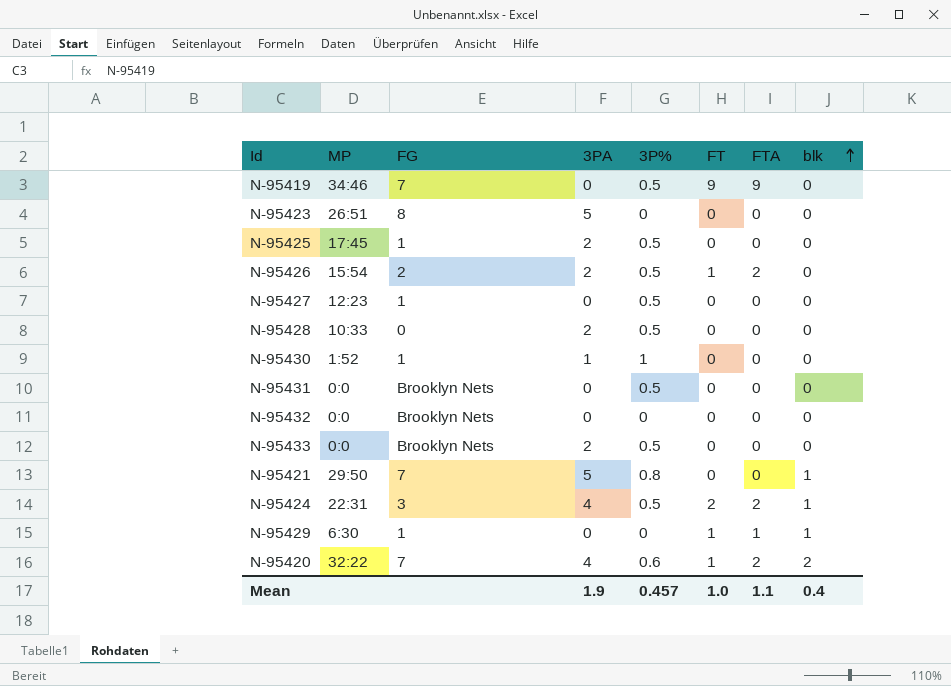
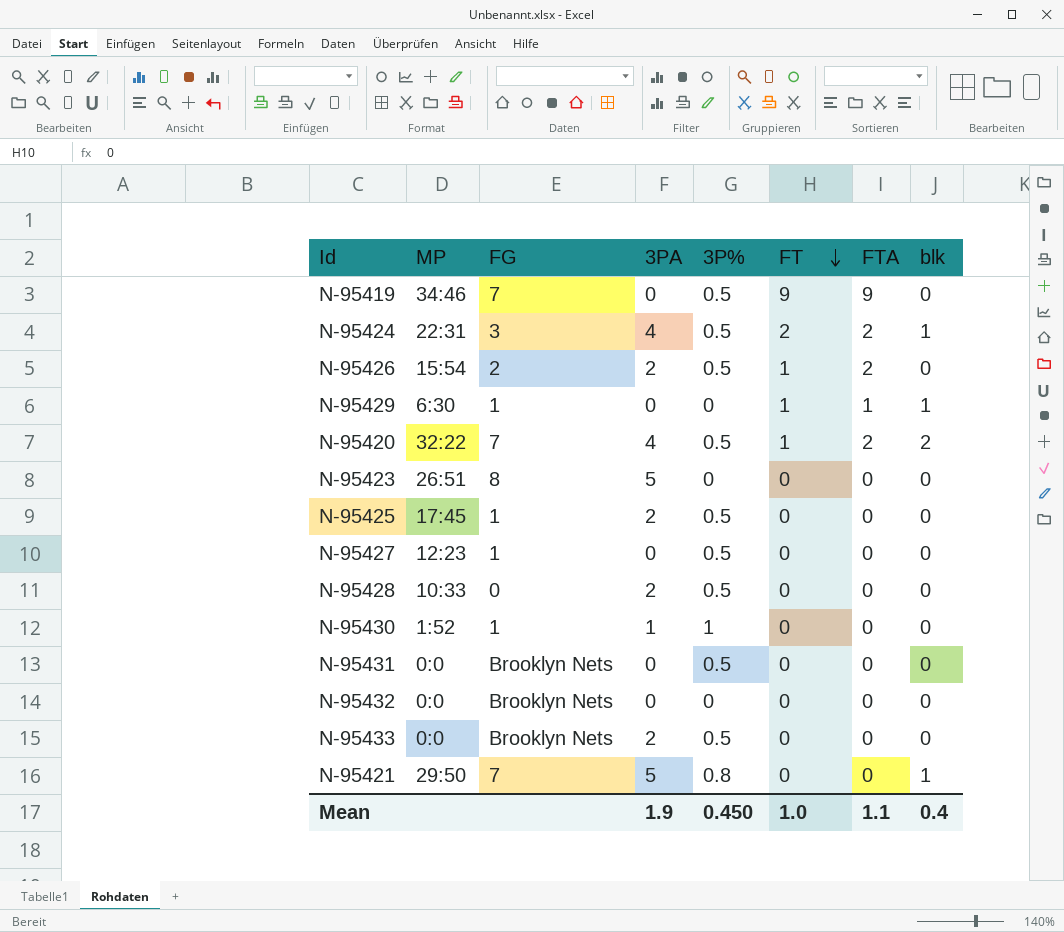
row order: blk ascending -> FT descending
N-95420 | 3P%: 0.6 -> 0.5
Mean | 3P%: 0.457 -> 0.450

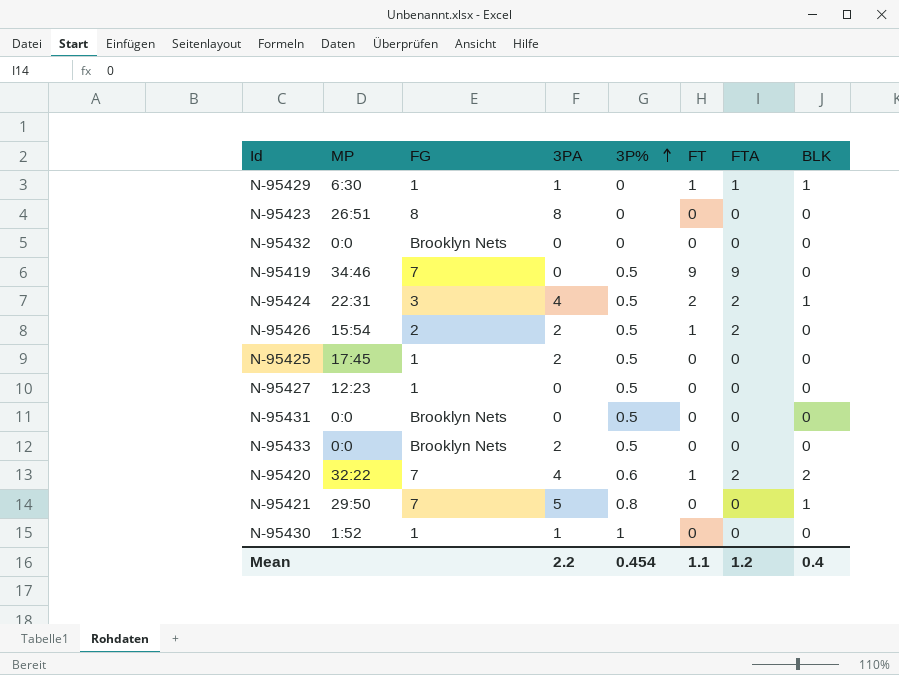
row order: FT descending -> 3P% ascending
column name: blk -> BLK
row N-95428: 10:33 | 0 | 2 | 0.5 | 0 | 0 | 0 -> none
N-95429 | 3PA: 0 -> 1
N-95423 | 3PA: 5 -> 8
N-95420 | 3P%: 0.5 -> 0.6
Mean | 3PA: 1.9 -> 2.2
Mean | 3P%: 0.450 -> 0.454
Mean | FT: 1.0 -> 1.1
Mean | FTA: 1.1 -> 1.2

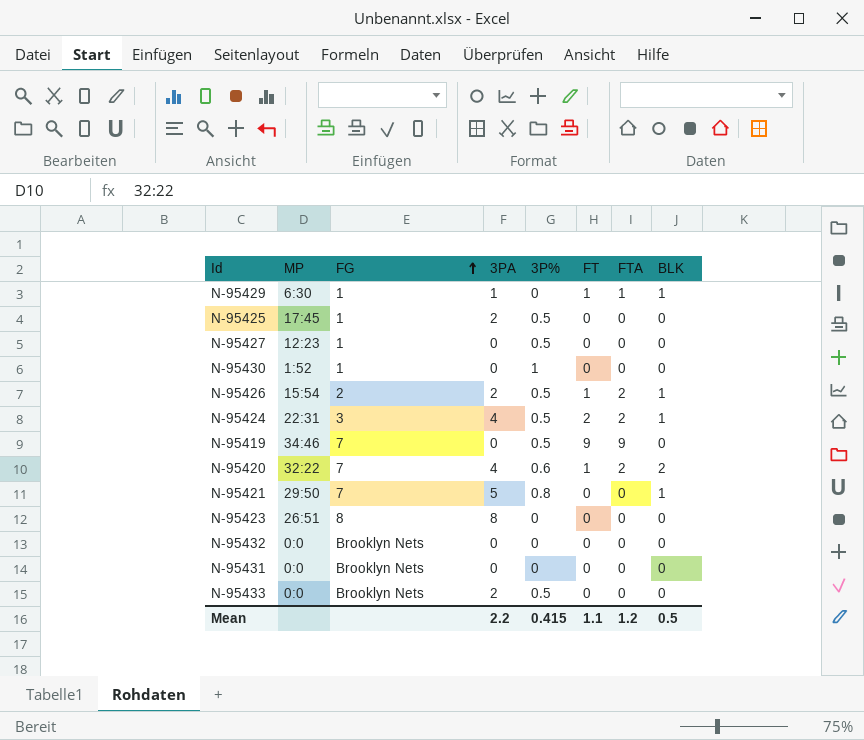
row order: 3P% ascending -> FG ascending
N-95430 | 3PA: 1 -> 0
N-95426 | BLK: 0 -> 1
N-95431 | 3P%: 0.5 -> 0
Mean | 3P%: 0.454 -> 0.415
Mean | BLK: 0.4 -> 0.5

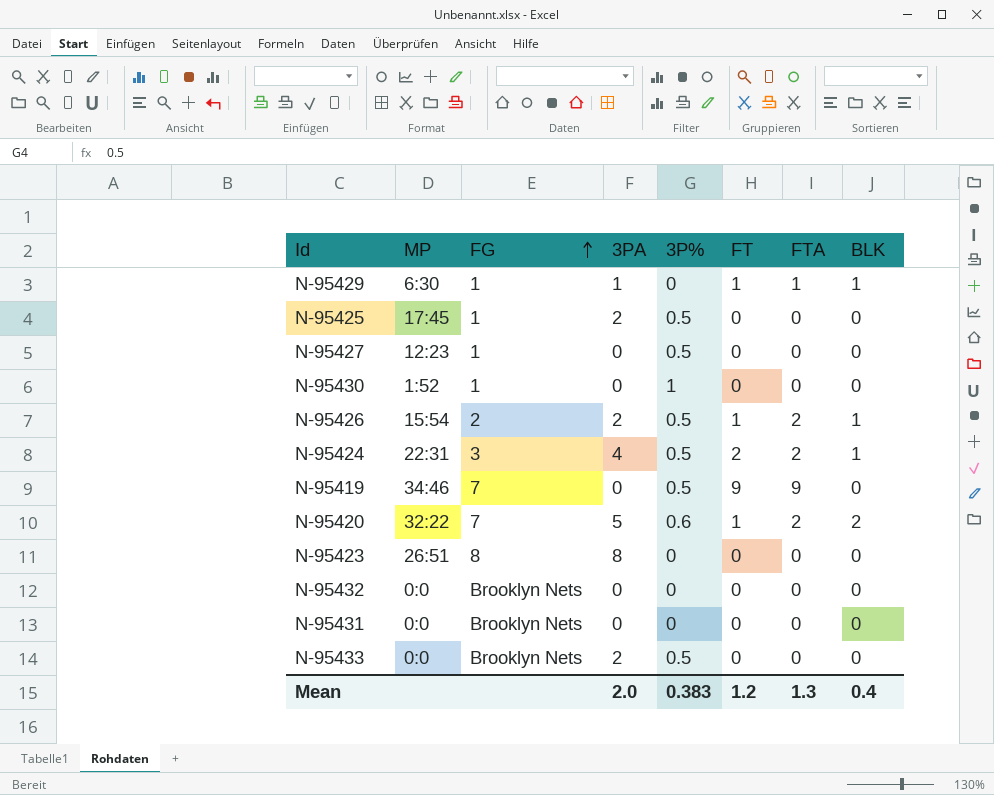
row N-95421: 29:50 | 7 | 5 | 0.8 | 0 | 0 | 1 -> none
N-95420 | 3PA: 4 -> 5
Mean | 3PA: 2.2 -> 2.0
Mean | 3P%: 0.415 -> 0.383
Mean | FT: 1.1 -> 1.2
Mean | FTA: 1.2 -> 1.3
Mean | BLK: 0.5 -> 0.4

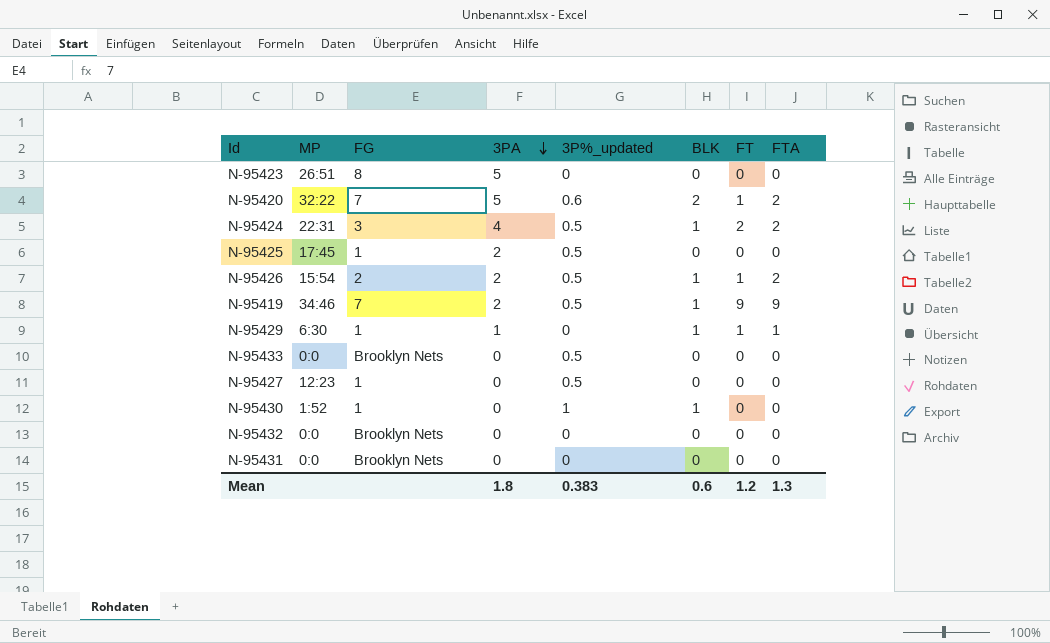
row order: FG ascending -> 3PA descending
column name: 3P% -> 3P%_updated
column BLK | position: 8 -> 6
N-95423 | 3PA: 8 -> 5
N-95419 | 3PA: 0 -> 2
N-95419 | BLK: 0 -> 1
N-95433 | 3PA: 2 -> 0
N-95430 | BLK: 0 -> 1
Mean | 3PA: 2.0 -> 1.8
Mean | BLK: 0.4 -> 0.6

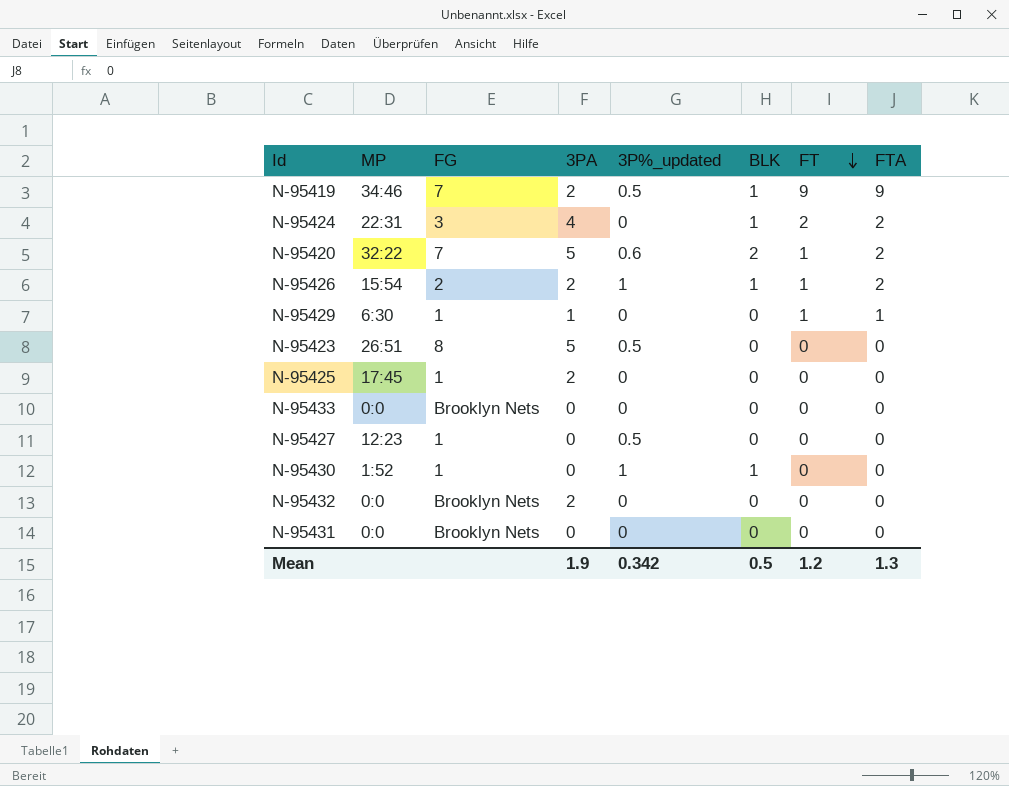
row order: 3PA descending -> FT descending
N-95424 | 3P%_updated: 0.5 -> 0
N-95426 | 3P%_updated: 0.5 -> 1
N-95429 | BLK: 1 -> 0
N-95423 | 3P%_updated: 0 -> 0.5
N-95425 | 3P%_updated: 0.5 -> 0
N-95433 | 3P%_updated: 0.5 -> 0
N-95432 | 3PA: 0 -> 2
Mean | 3PA: 1.8 -> 1.9
Mean | 3P%_updated: 0.383 -> 0.342
Mean | BLK: 0.6 -> 0.5

